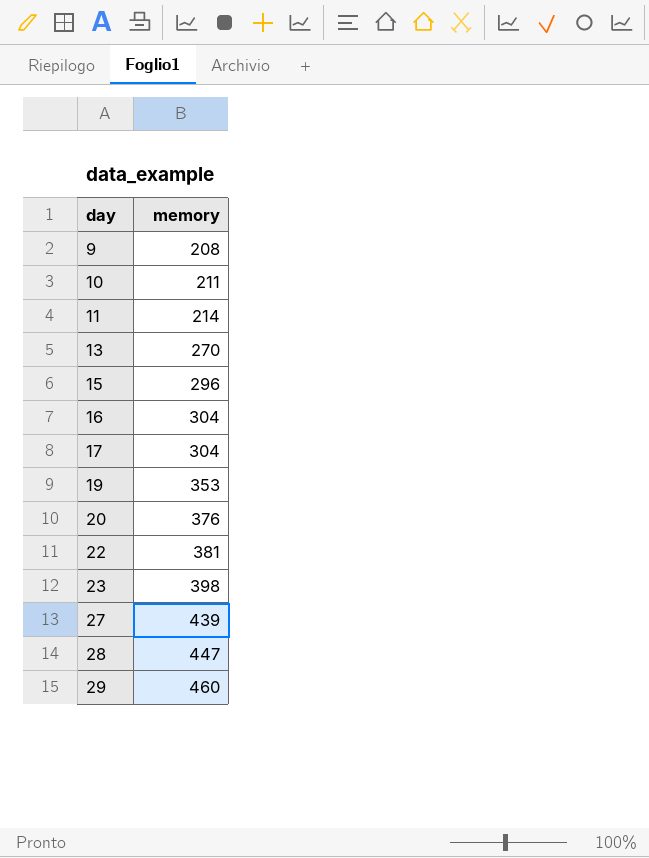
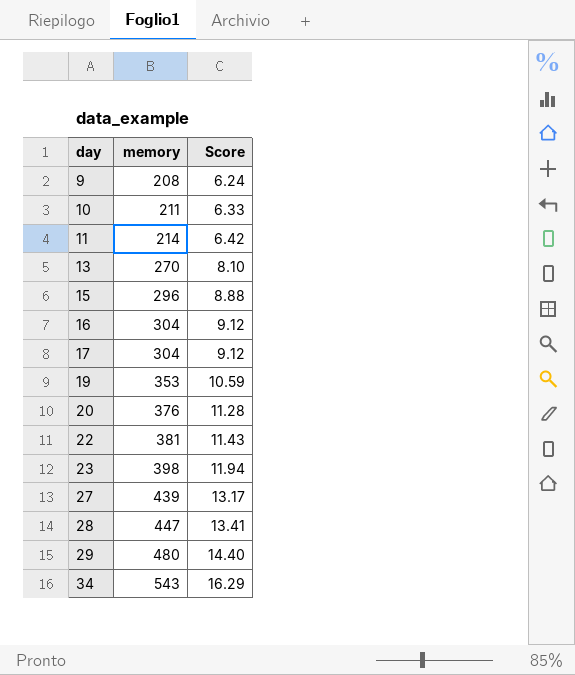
column Score | formula: none -> [memory] * 0.03
29 | memory: 460 -> 480
row 34: none -> 543 | 16.29

